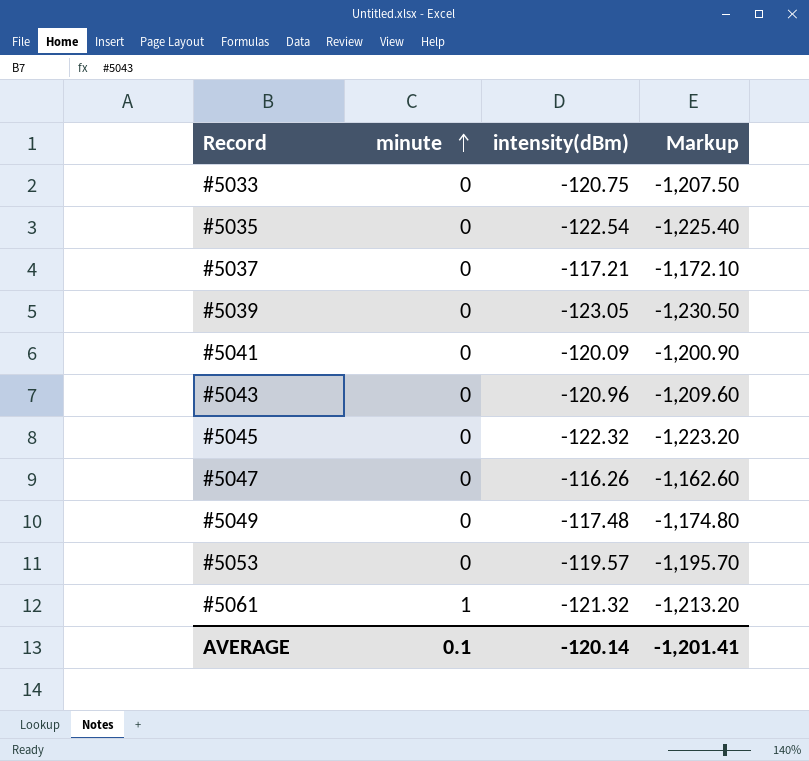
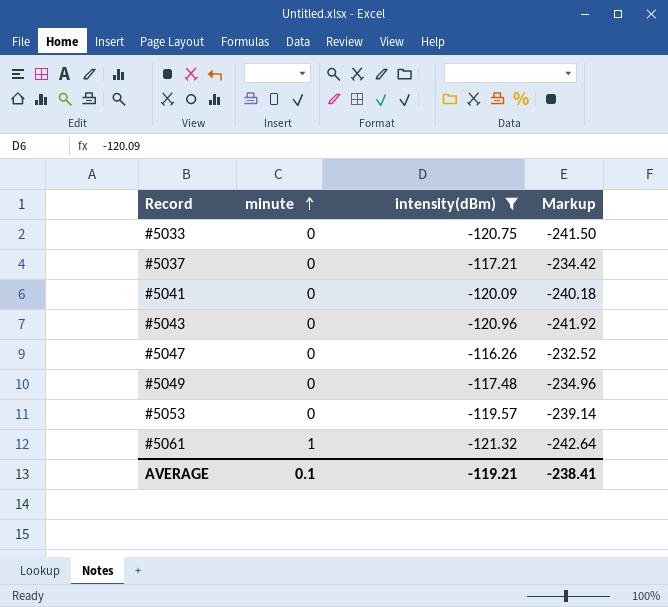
filter: none -> intensity(dBm) >= -121.32
column Markup | formula: [intensity(dBm)] * 10 -> [intensity(dBm)] * 2
AVERAGE | intensity(dBm): -120.14 -> -119.21
AVERAGE | Markup: -1,201.41 -> -238.41

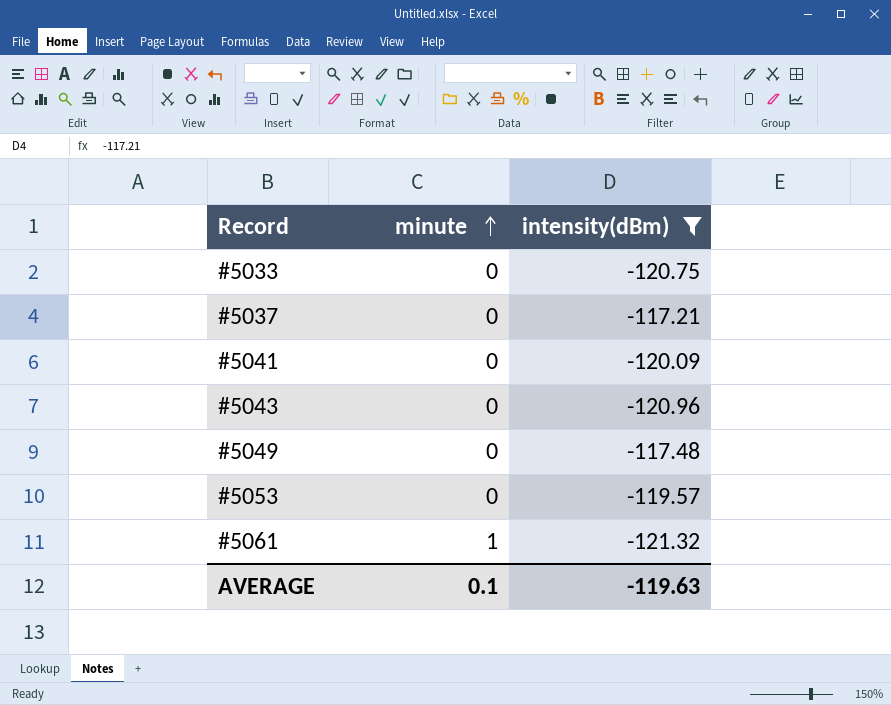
column Markup | formula: [intensity(dBm)] * 2 -> none
row #5047: 0 | -116.26 | -232.52 -> none
AVERAGE | intensity(dBm): -119.21 -> -119.63

